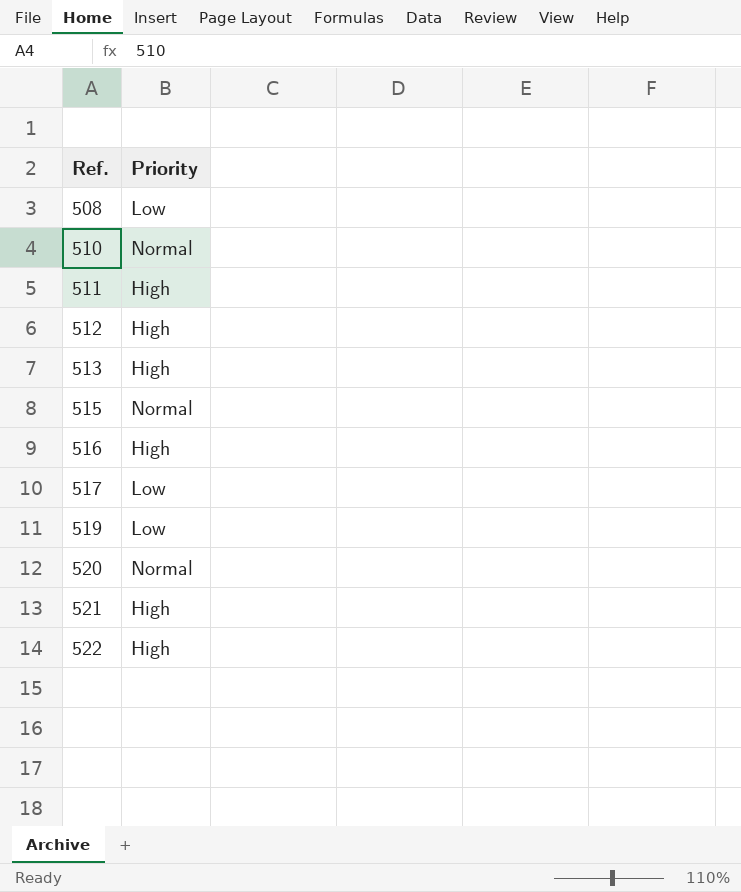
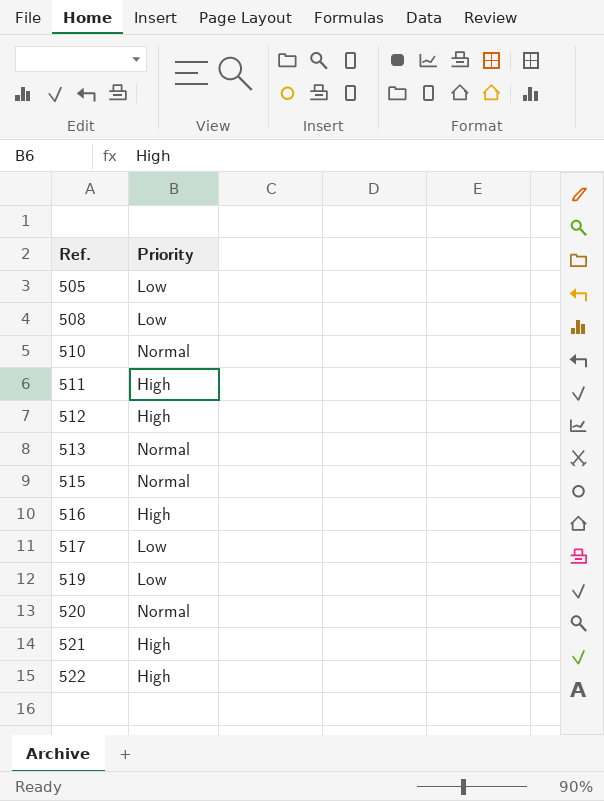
row 505: none -> Low
513 | Priority: High -> Normal

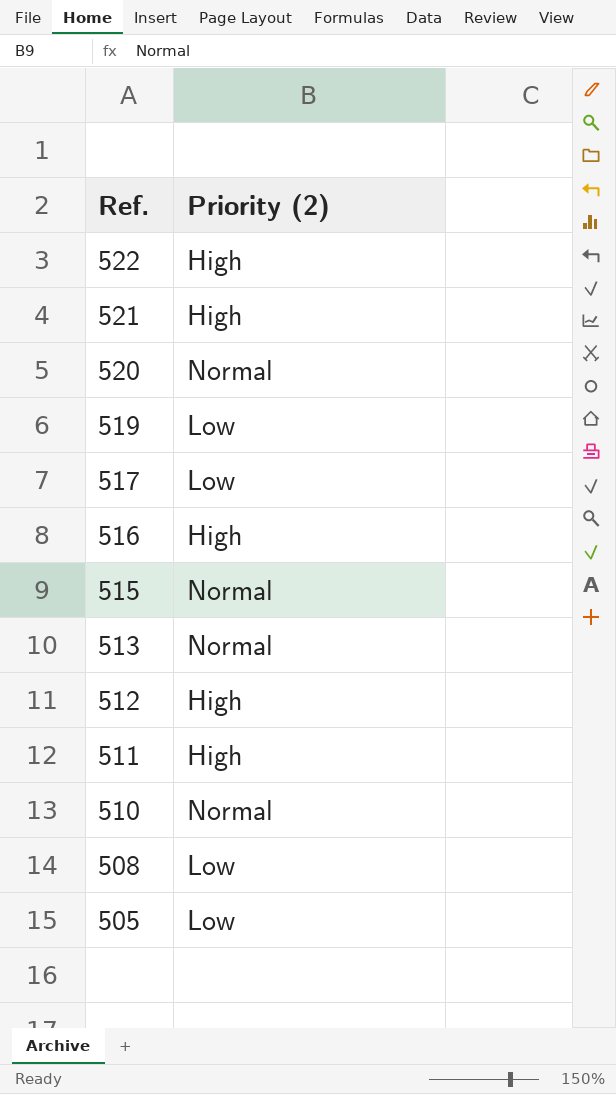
row order: Ref. ascending -> Ref. descending
column name: Priority -> Priority (2)

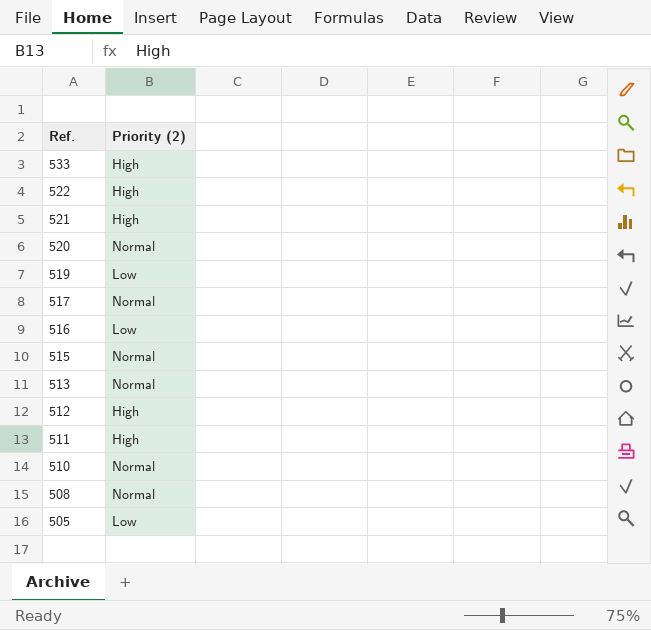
row 533: none -> High
517 | Priority (2): Low -> Normal
516 | Priority (2): High -> Low
508 | Priority (2): Low -> Normal

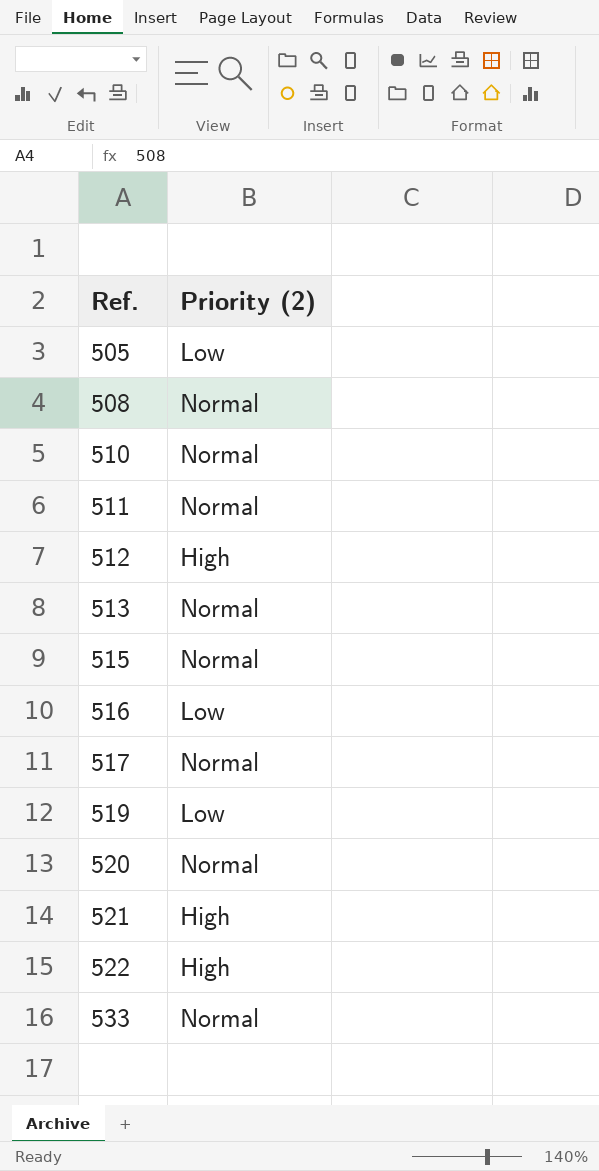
row order: Ref. descending -> Ref. ascending
511 | Priority (2): High -> Normal
533 | Priority (2): High -> Normal

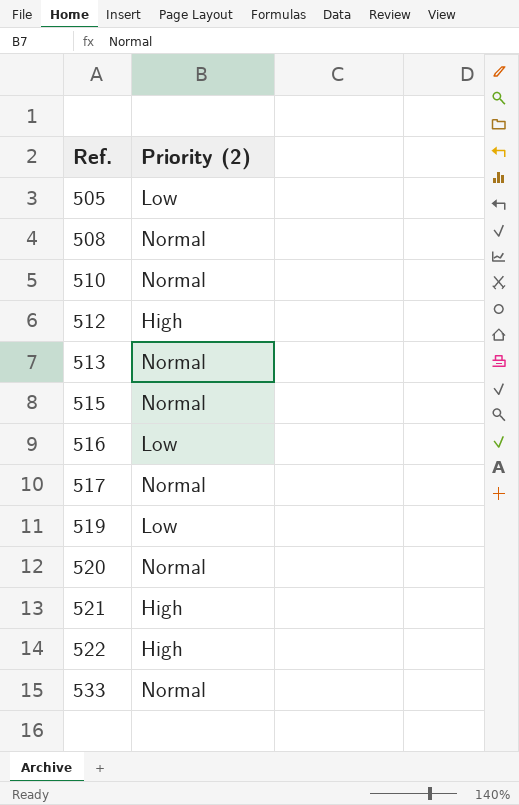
row 511: Normal -> none

